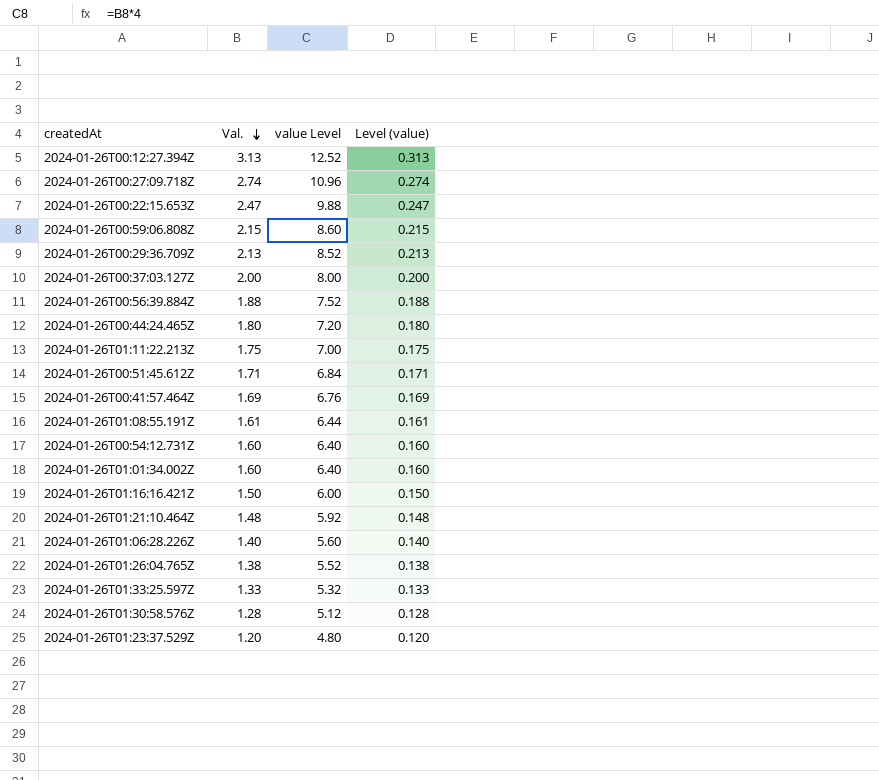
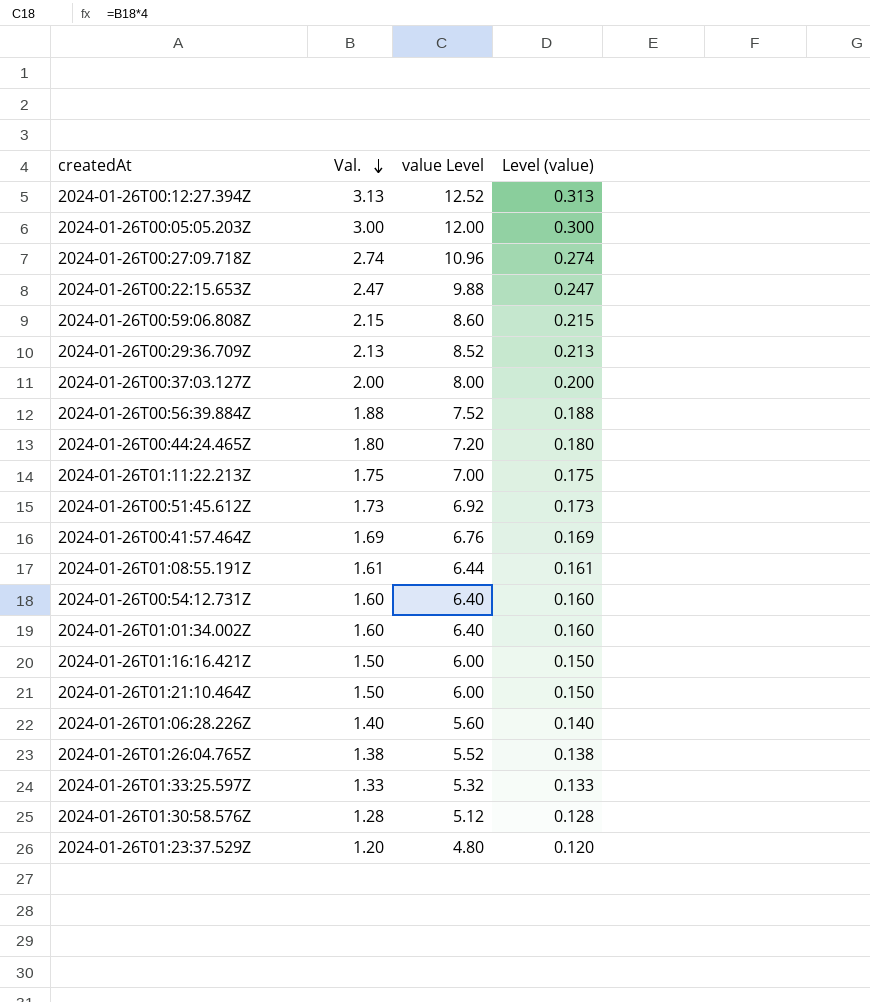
row 2024-01-26T00:05:05.203Z: none -> 3.00 | 12.00 | 0.300
2024-01-26T00:51:45.612Z | Val.: 1.71 -> 1.73
2024-01-26T00:51:45.612Z | value Level: 6.84 -> 6.92
2024-01-26T00:51:45.612Z | Level (value): 0.171 -> 0.173
2024-01-26T01:21:10.464Z | Val.: 1.48 -> 1.50
2024-01-26T01:21:10.464Z | value Level: 5.92 -> 6.00
2024-01-26T01:21:10.464Z | Level (value): 0.148 -> 0.150

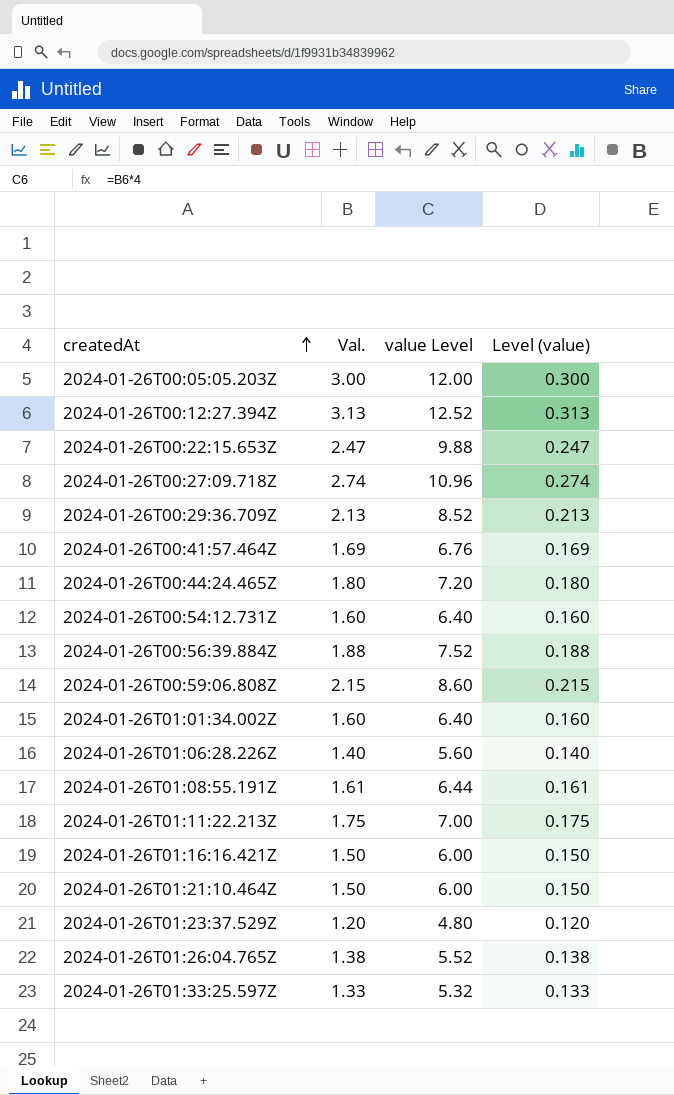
row order: Val. descending -> createdAt ascending
row 2024-01-26T00:37:03.127Z: 2.00 | 8.00 | 0.200 -> none
row 2024-01-26T00:51:45.612Z: 1.73 | 6.92 | 0.173 -> none
row 2024-01-26T01:30:58.576Z: 1.28 | 5.12 | 0.128 -> none

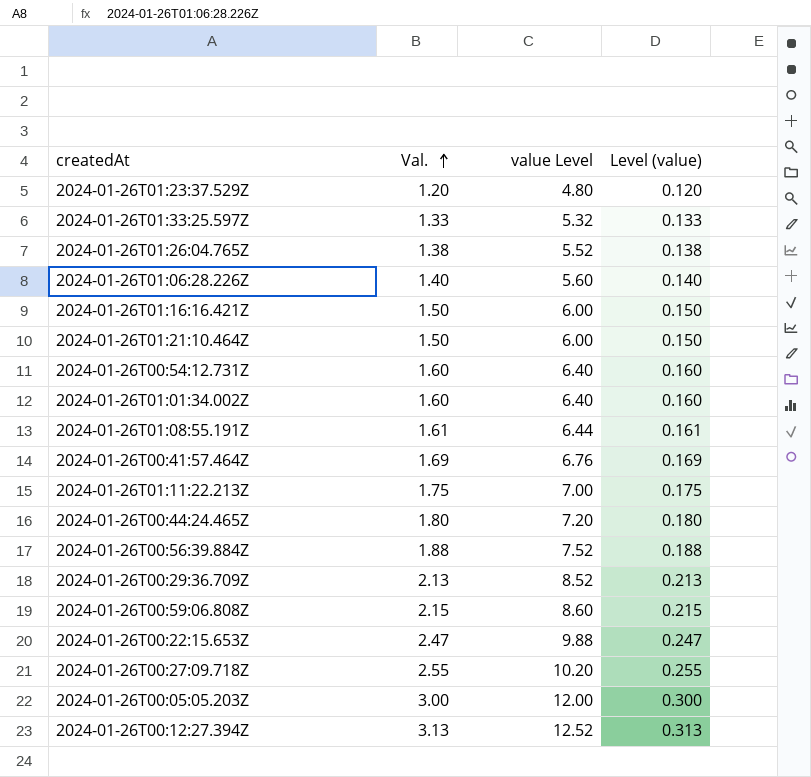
row order: createdAt ascending -> Val. ascending
2024-01-26T00:27:09.718Z | Val.: 2.74 -> 2.55
2024-01-26T00:27:09.718Z | value Level: 10.96 -> 10.20
2024-01-26T00:27:09.718Z | Level (value): 0.274 -> 0.255

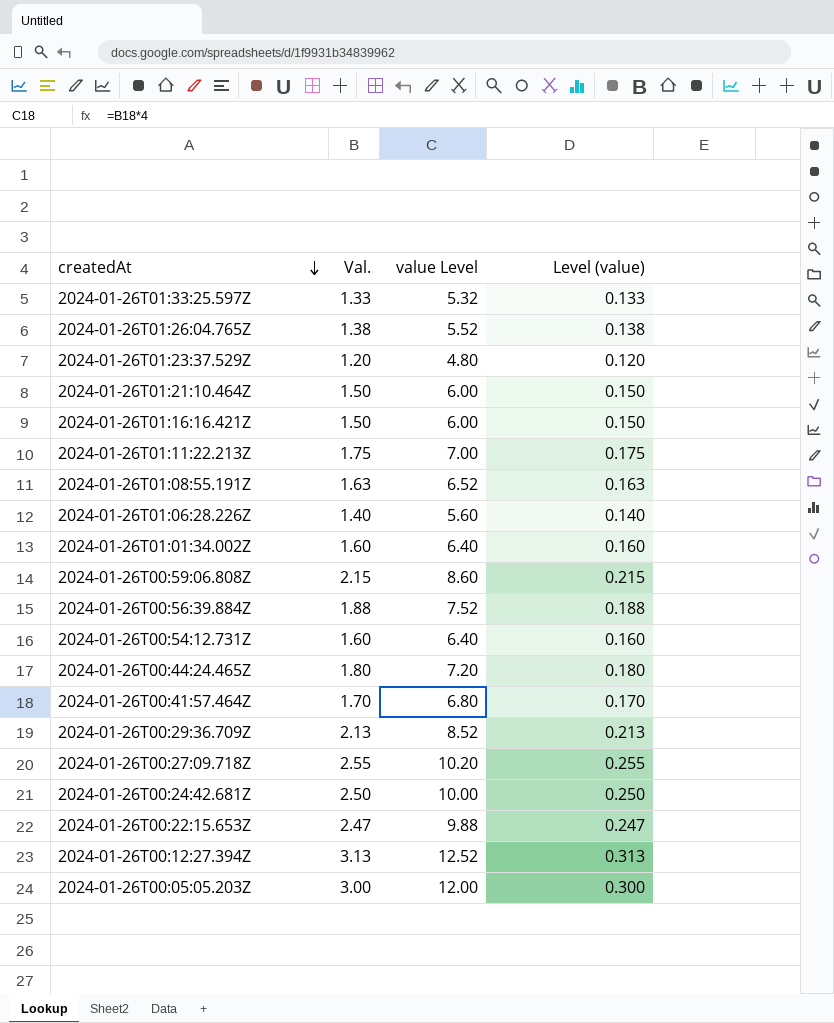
row order: Val. ascending -> createdAt descending
2024-01-26T01:08:55.191Z | Val.: 1.61 -> 1.63
2024-01-26T01:08:55.191Z | value Level: 6.44 -> 6.52
2024-01-26T01:08:55.191Z | Level (value): 0.161 -> 0.163
2024-01-26T00:41:57.464Z | Val.: 1.69 -> 1.70
2024-01-26T00:41:57.464Z | value Level: 6.76 -> 6.80
2024-01-26T00:41:57.464Z | Level (value): 0.169 -> 0.170
row 2024-01-26T00:24:42.681Z: none -> 2.50 | 10.00 | 0.250

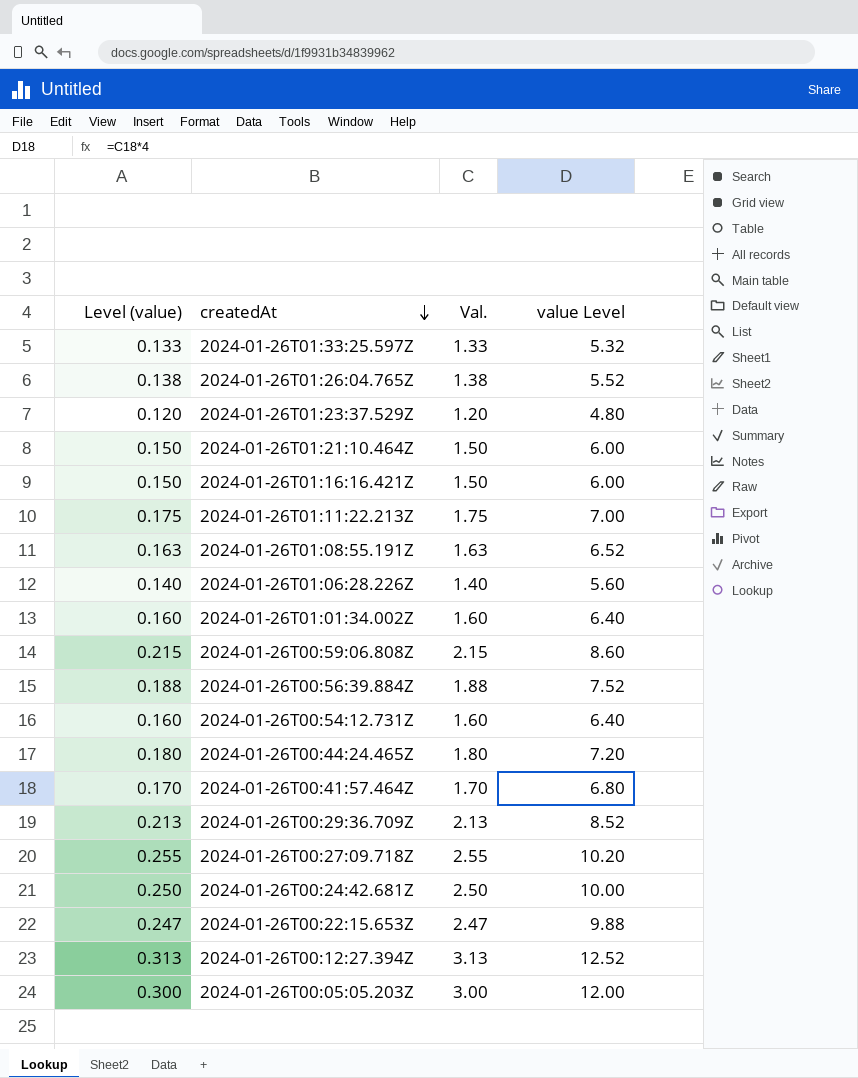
column Level (value) | position: 4 -> 1

